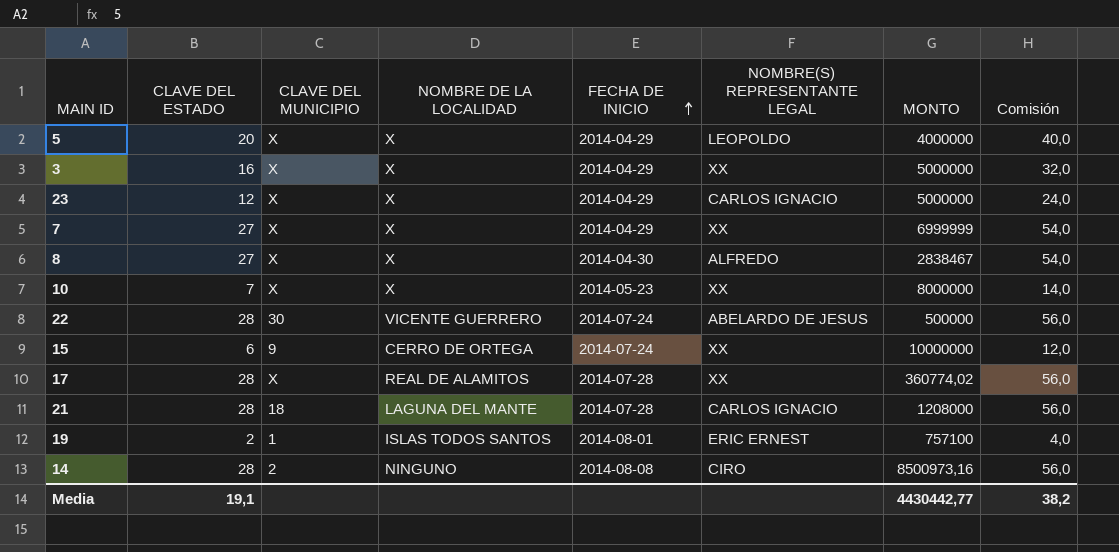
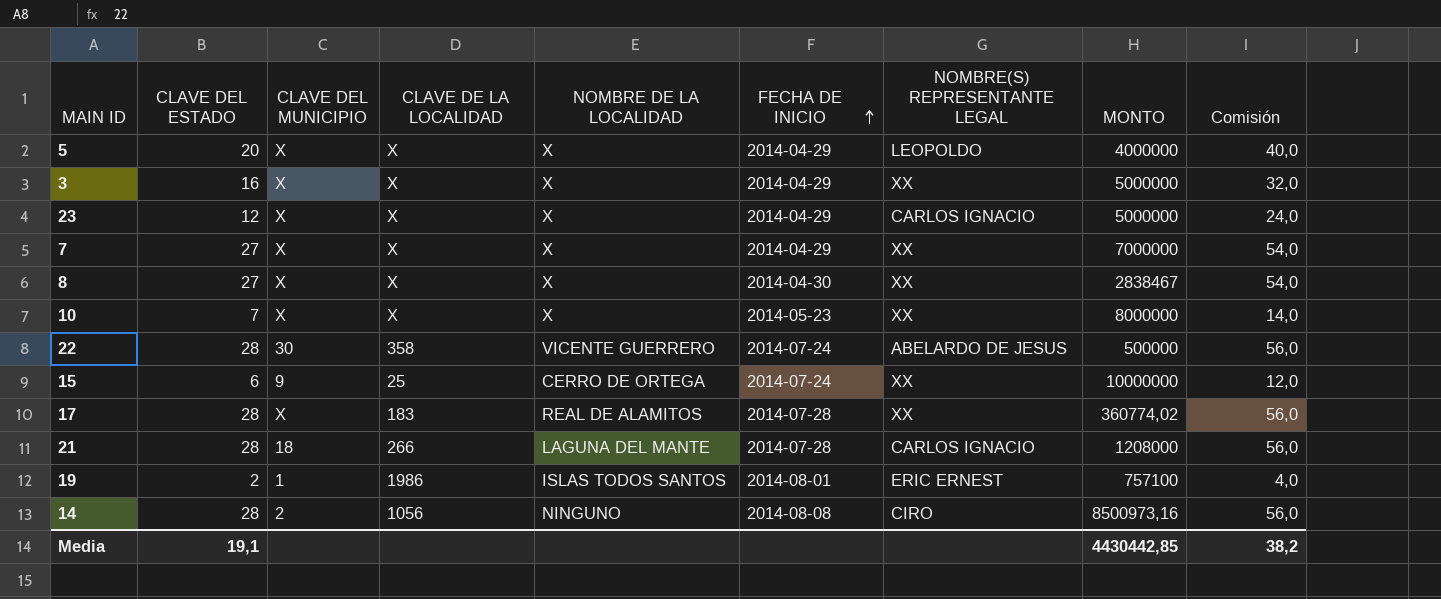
column CLAVE DE LA LOCALIDAD | position: none -> 4
7 | MONTO: 6999999 -> 7000000
8 | NOMBRE(S) REPRESENTANTE LEGAL: ALFREDO -> XX
Media | MONTO: 4430442,77 -> 4430442,85

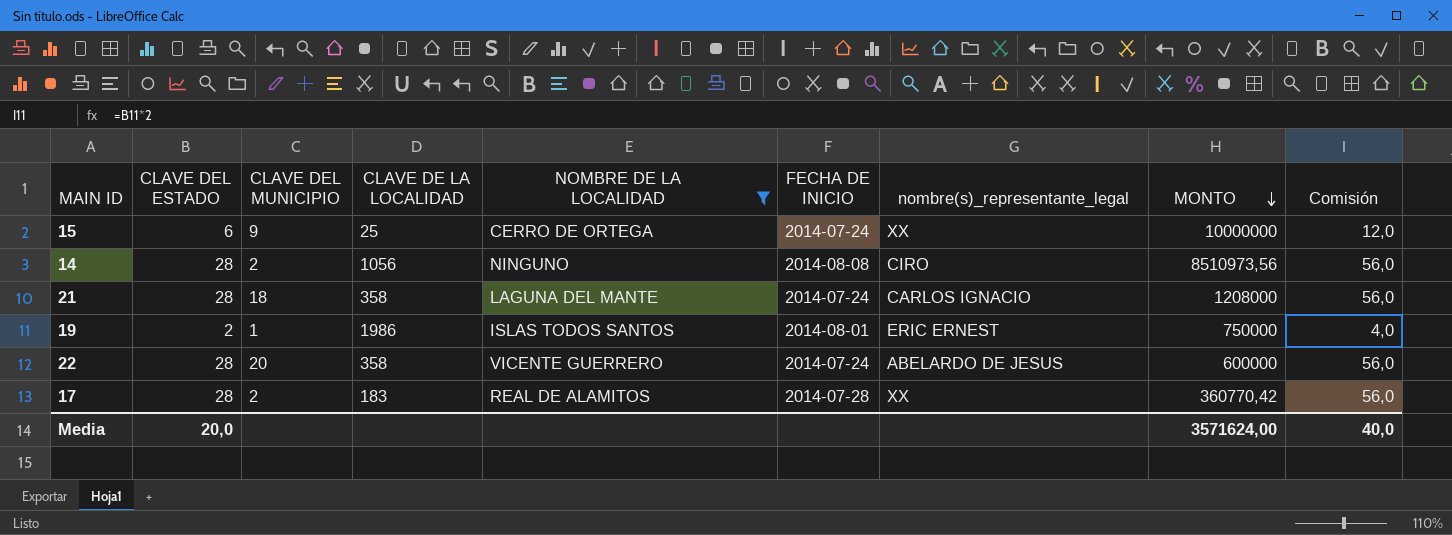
filter: none -> NOMBRE DE LA LOCALIDAD != X
row order: FECHA DE INICIO ascending -> MONTO descending
column name: NOMBRE(S) REPRESENTANTE LEGAL -> nombre(s)_representante_legal
14 | MONTO: 8500973,16 -> 8510973,56
21 | CLAVE DE LA LOCALIDAD: 266 -> 358
21 | FECHA DE INICIO: 2014-07-28 -> 2014-07-24
19 | MONTO: 757100 -> 750000
22 | CLAVE DEL MUNICIPIO: 30 -> 20
22 | MONTO: 500000 -> 600000
17 | CLAVE DEL MUNICIPIO: X -> 2
17 | MONTO: 360774,02 -> 360770,42
Media | CLAVE DEL ESTADO: 19,1 -> 20,0
Media | MONTO: 4430442,85 -> 3571624,00
Media | Comisión: 38,2 -> 40,0

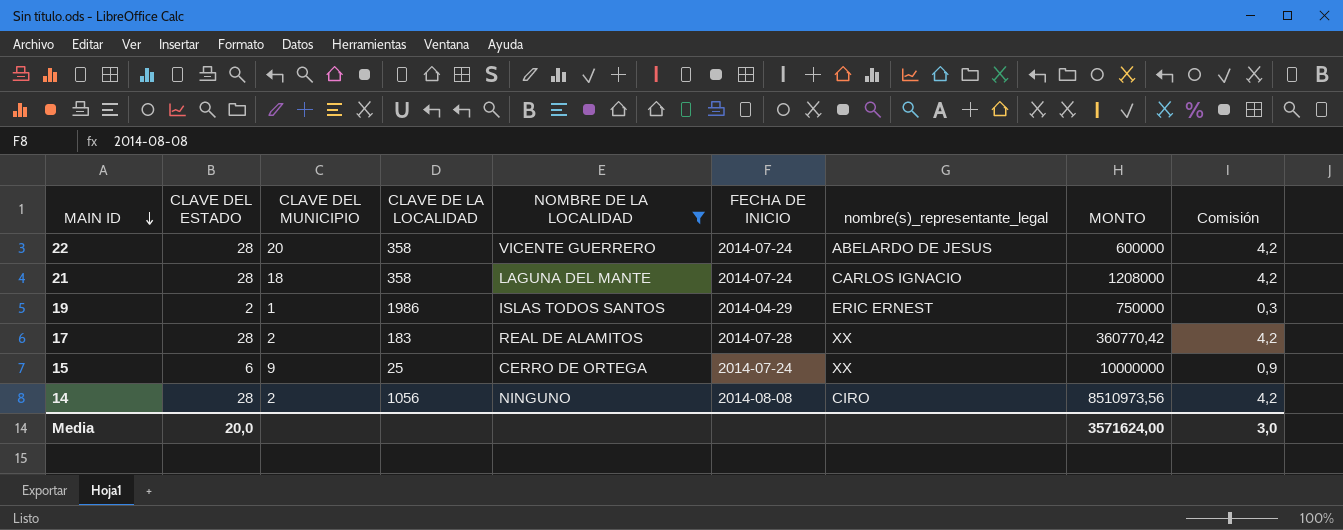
row order: MONTO descending -> MAIN ID descending
column Comisión | formula: [CLAVE DEL ESTADO] * 2 -> [CLAVE DEL ESTADO] * 0,15
19 | FECHA DE INICIO: 2014-08-01 -> 2014-04-29
Media | Comisión: 40,0 -> 3,0

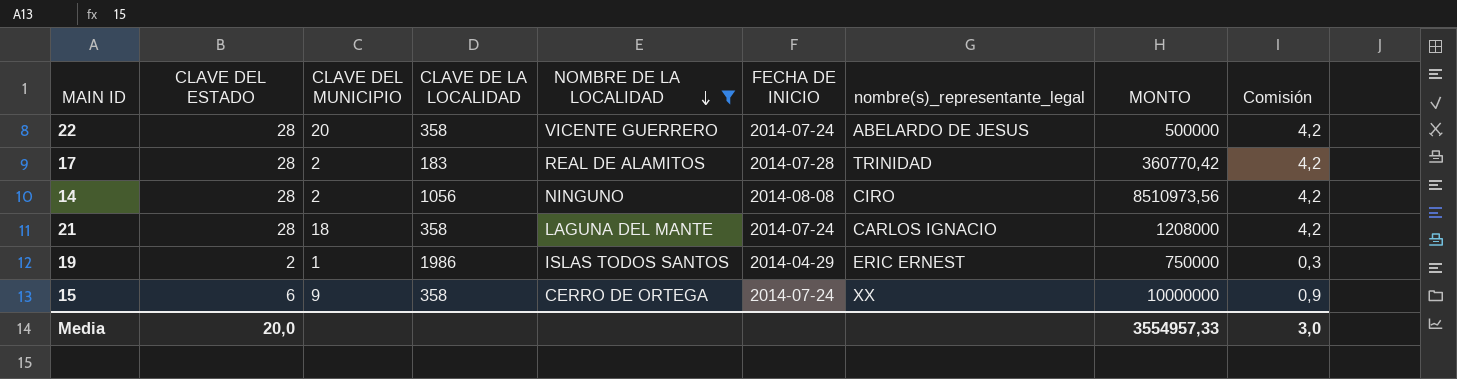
row order: MAIN ID descending -> NOMBRE DE LA LOCALIDAD descending
22 | MONTO: 600000 -> 500000
17 | nombre(s)_representante_legal: XX -> TRINIDAD
15 | CLAVE DE LA LOCALIDAD: 25 -> 358
Media | MONTO: 3571624,00 -> 3554957,33

